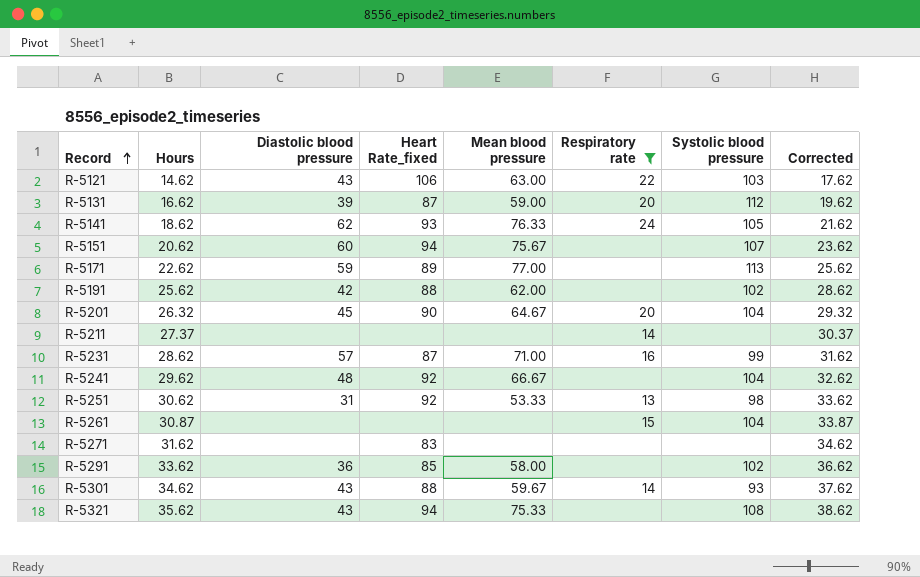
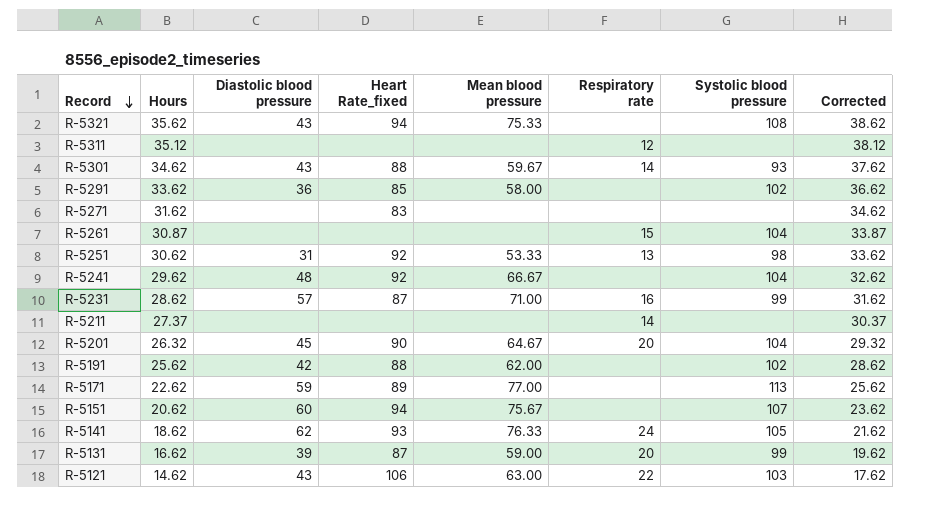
filter: Respiratory rate != 12 -> none
row order: Record ascending -> Record descending
R-5131 | Systolic blood pressure: 112 -> 99

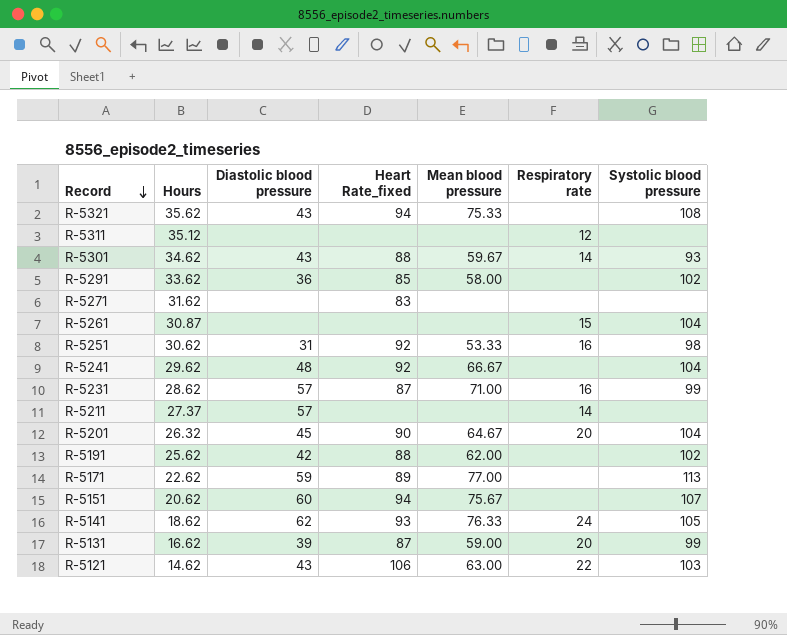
column Corrected | formula: [Hours] + 3 -> none
R-5251 | Respiratory rate: 13 -> 16
R-5211 | Diastolic blood pressure: none -> 57

